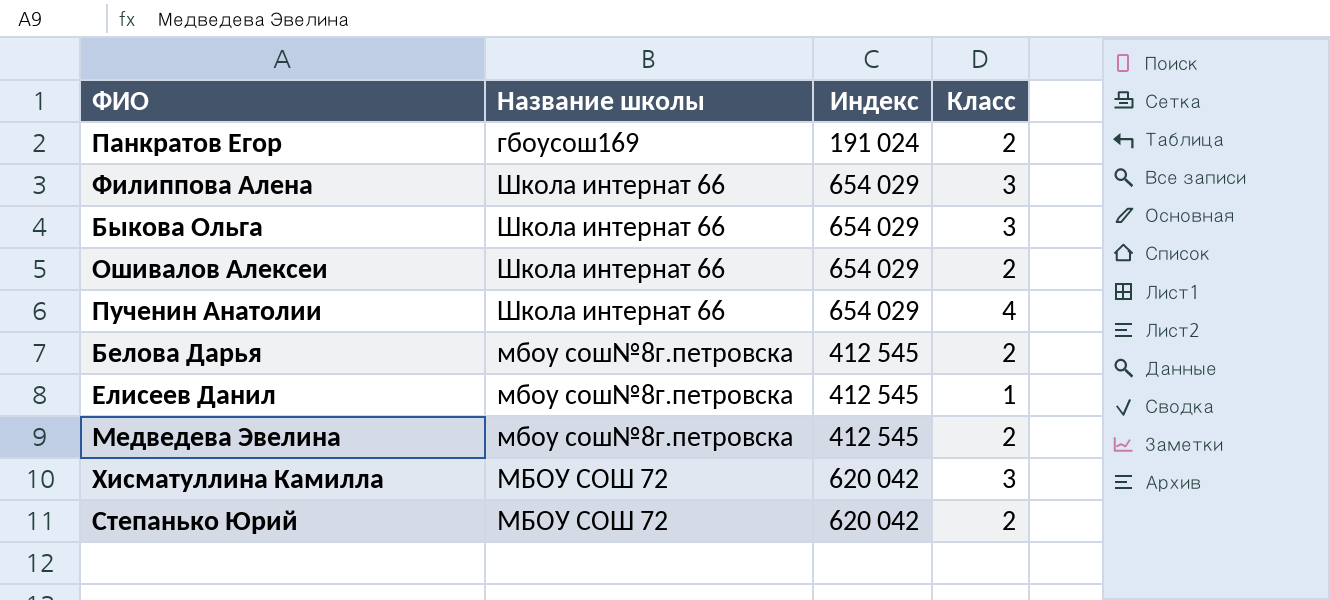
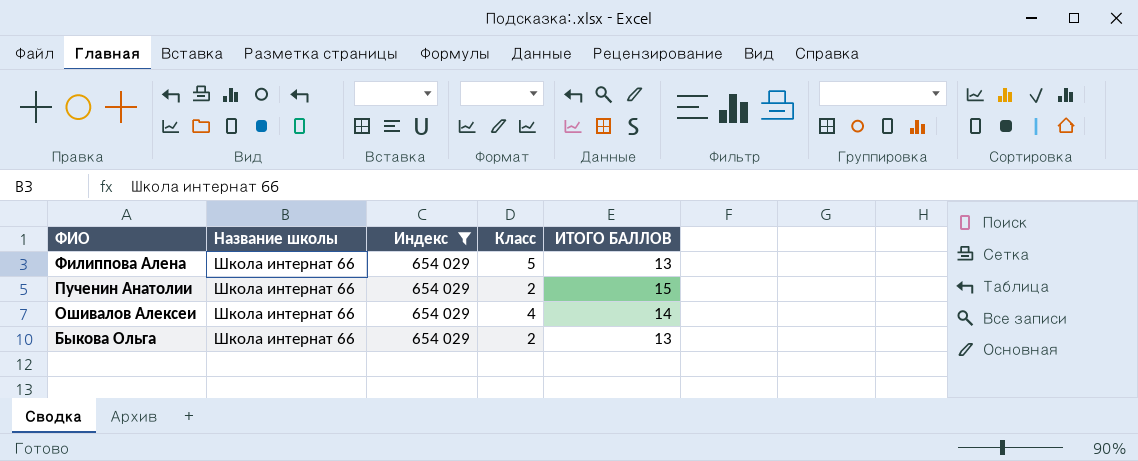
filter: none -> Индекс = 654 029
row order: none -> ФИО descending
column ИТОГО БАЛЛОВ | position: none -> 5
Филиппова Алена | Класс: 3 -> 5
Пученин Анатолии | Класс: 4 -> 2
Ошивалов Алексеи | Класс: 2 -> 4
Быкова Ольга | Класс: 3 -> 2

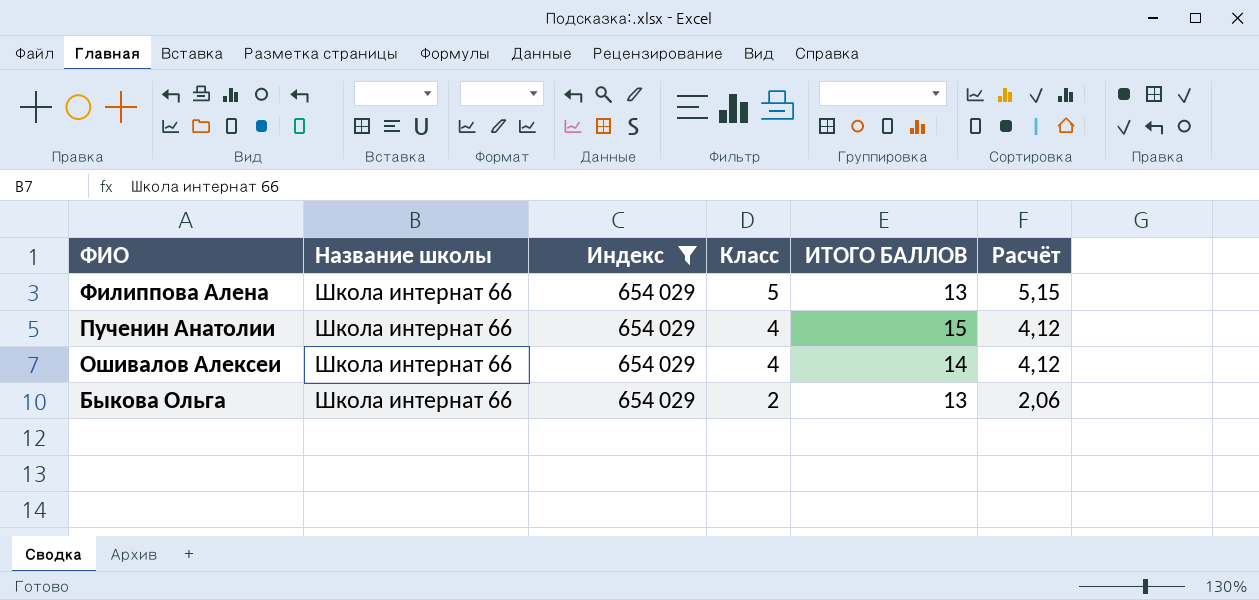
column Расчёт | formula: none -> [Класс] * 1,03
Пученин Анатолии | Класс: 2 -> 4

